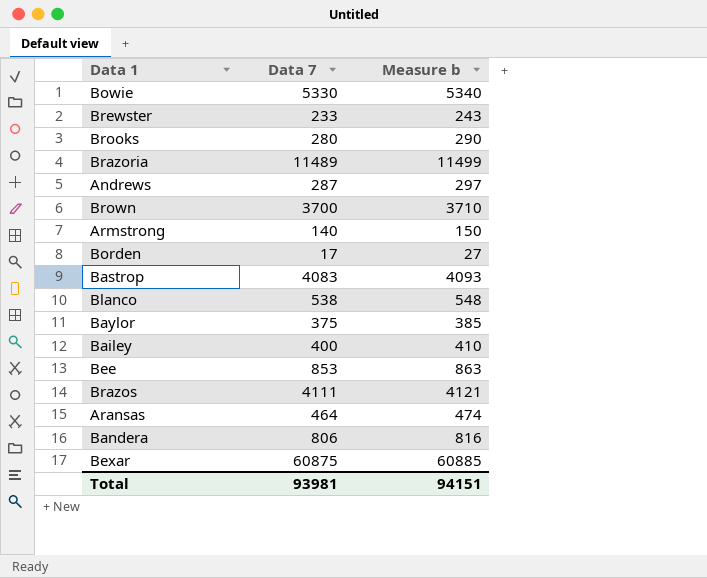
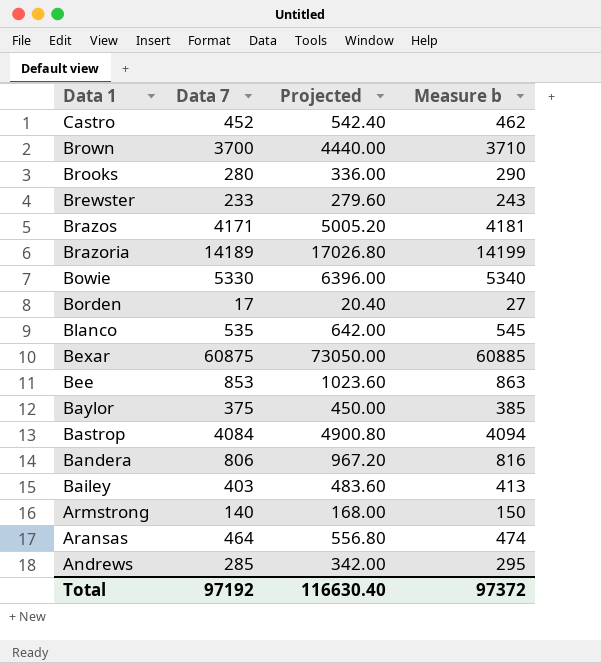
row order: none -> Data 1 descending
column Projected | formula: none -> [Data 7] * 1.2
row Castro: none -> 452 | 542.40 | 462
Brazos | Data 7: 4111 -> 4171
Brazos | Measure b: 4121 -> 4181
Brazoria | Data 7: 11489 -> 14189
Brazoria | Measure b: 11499 -> 14199
Blanco | Data 7: 538 -> 535
Blanco | Measure b: 548 -> 545
Bastrop | Data 7: 4083 -> 4084
Bastrop | Measure b: 4093 -> 4094
Bailey | Data 7: 400 -> 403
Bailey | Measure b: 410 -> 413
Andrews | Data 7: 287 -> 285
Andrews | Measure b: 297 -> 295
Total | Data 7: 93981 -> 97192
Total | Measure b: 94151 -> 97372

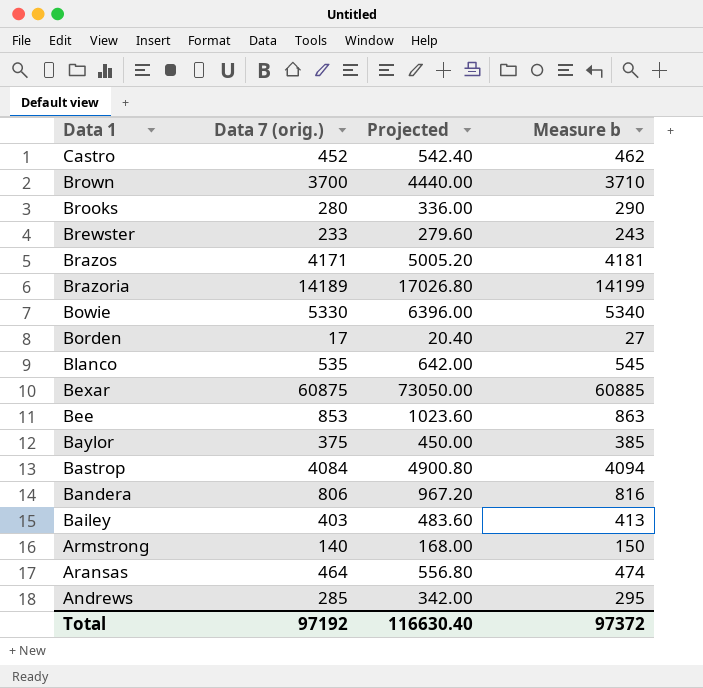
column name: Data 7 -> Data 7 (orig.)

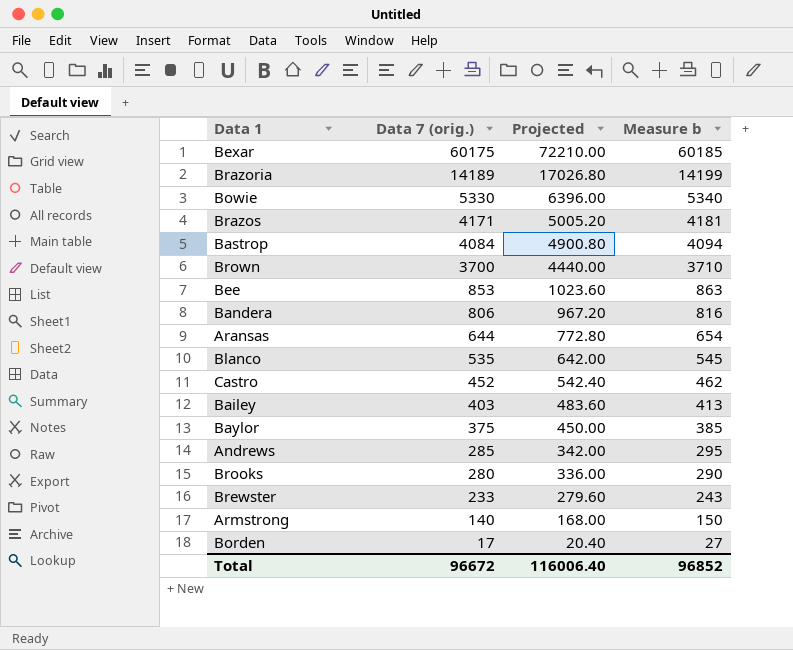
row order: Data 1 descending -> Data 7 (orig.) descending
Bexar | Data 7 (orig.): 60875 -> 60175
Bexar | Projected: 73050.00 -> 72210.00
Bexar | Measure b: 60885 -> 60185
Aransas | Data 7 (orig.): 464 -> 644
Aransas | Projected: 556.80 -> 772.80
Aransas | Measure b: 474 -> 654
Total | Data 7 (orig.): 97192 -> 96672
Total | Projected: 116630.40 -> 116006.40
Total | Measure b: 97372 -> 96852

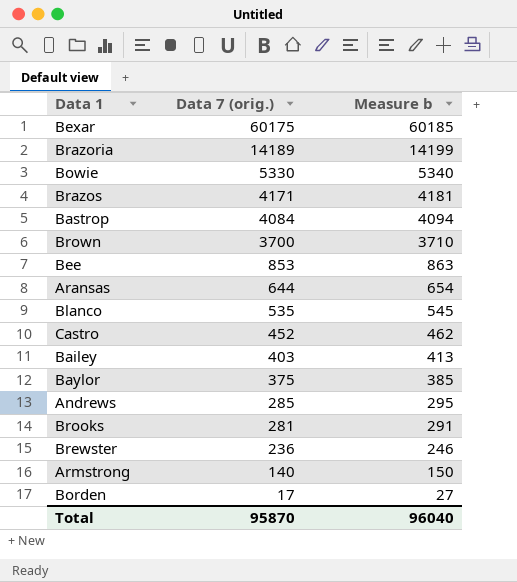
column Projected | formula: [Data 7 (orig.)] * 1.2 -> none
row Bandera: 806 | 967.20 | 816 -> none
Brooks | Data 7 (orig.): 280 -> 281
Brooks | Measure b: 290 -> 291
Brewster | Data 7 (orig.): 233 -> 236
Brewster | Measure b: 243 -> 246
Total | Data 7 (orig.): 96672 -> 95870
Total | Measure b: 96852 -> 96040

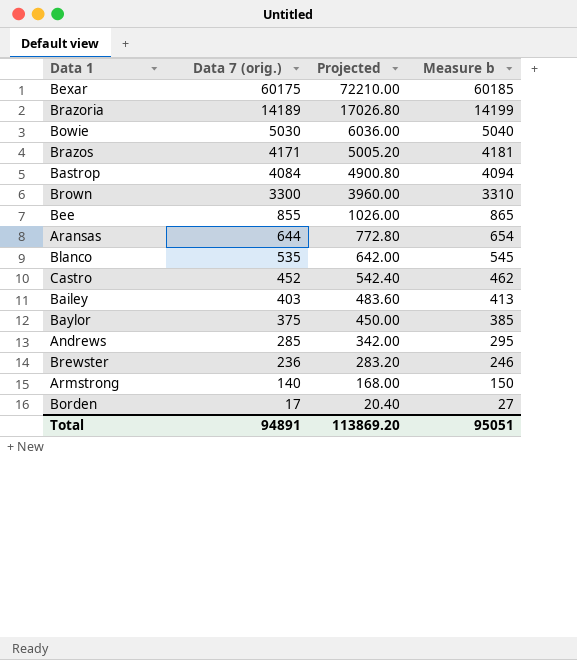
column Projected | formula: none -> [Data 7 (orig.)] * 1.2
row Brooks: 281 | 291 -> none
Bowie | Data 7 (orig.): 5330 -> 5030
Bowie | Measure b: 5340 -> 5040
Brown | Data 7 (orig.): 3700 -> 3300
Brown | Measure b: 3710 -> 3310
Bee | Data 7 (orig.): 853 -> 855
Bee | Measure b: 863 -> 865
Total | Data 7 (orig.): 95870 -> 94891
Total | Measure b: 96040 -> 95051

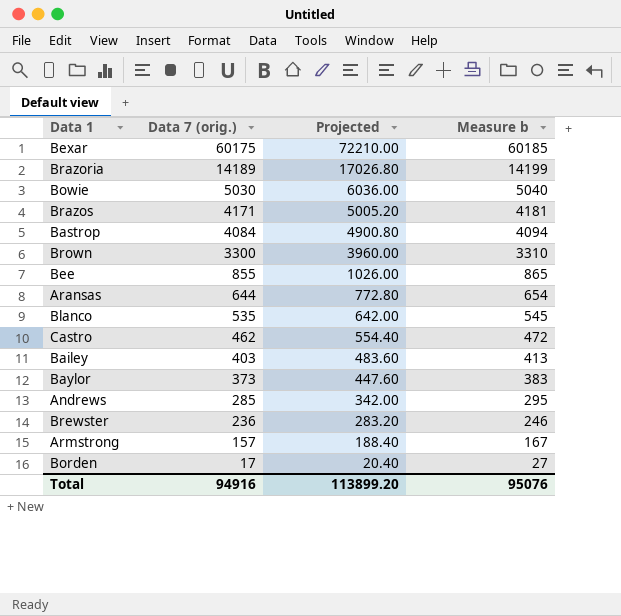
Castro | Data 7 (orig.): 452 -> 462
Castro | Projected: 542.40 -> 554.40
Castro | Measure b: 462 -> 472
Baylor | Data 7 (orig.): 375 -> 373
Baylor | Projected: 450.00 -> 447.60
Baylor | Measure b: 385 -> 383
Armstrong | Data 7 (orig.): 140 -> 157
Armstrong | Projected: 168.00 -> 188.40
Armstrong | Measure b: 150 -> 167
Total | Data 7 (orig.): 94891 -> 94916
Total | Projected: 113869.20 -> 113899.20
Total | Measure b: 95051 -> 95076

